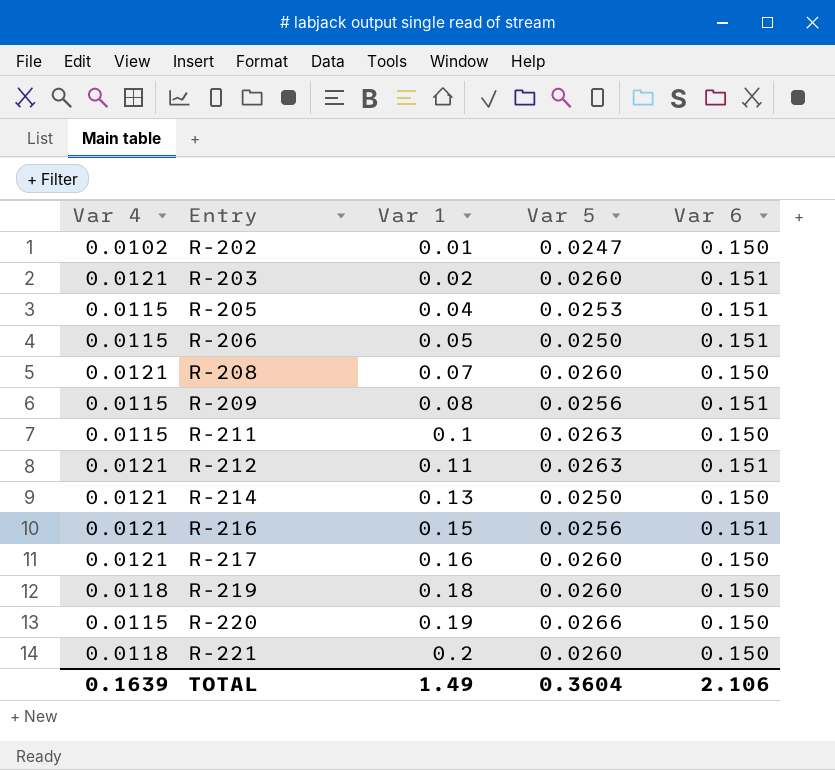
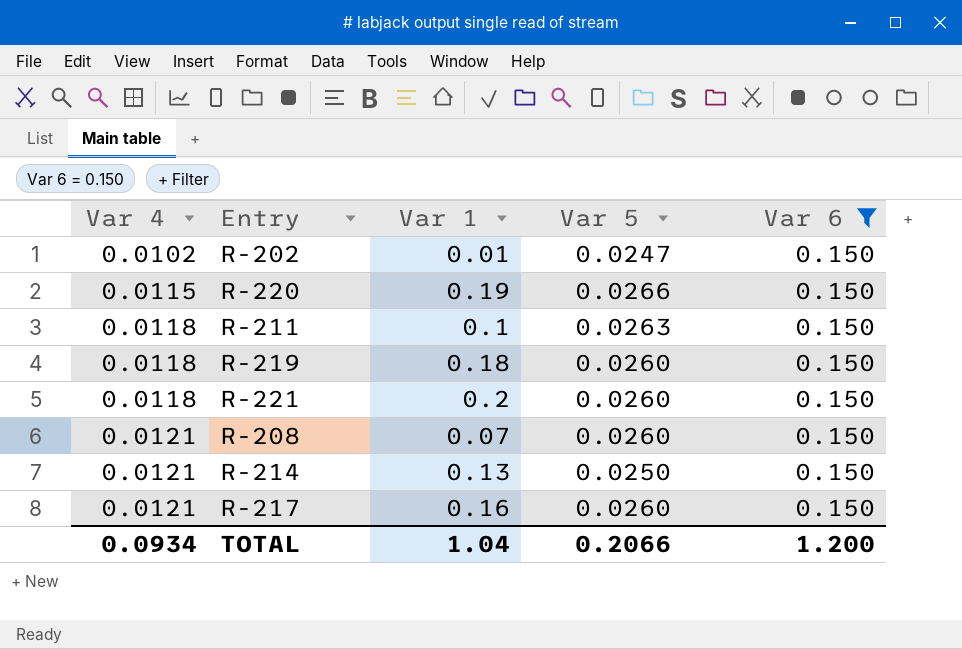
filter: none -> Var 6 = 0.150
row order: Entry ascending -> Var 4 ascending
R-211 | Var 4: 0.0115 -> 0.0118
TOTAL | Var 4: 0.1639 -> 0.0934
TOTAL | Var 1: 1.49 -> 1.04
TOTAL | Var 5: 0.3604 -> 0.2066
TOTAL | Var 6: 2.106 -> 1.200

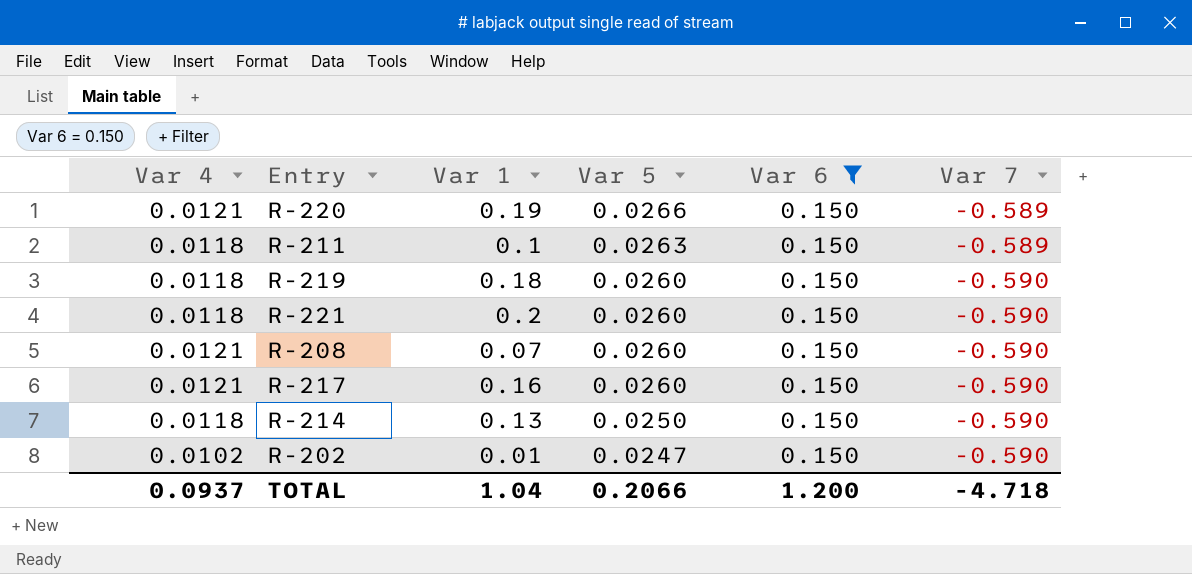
row order: Var 4 ascending -> Var 5 descending
column Var 7 | position: none -> 6
R-220 | Var 4: 0.0115 -> 0.0121
R-214 | Var 4: 0.0121 -> 0.0118
TOTAL | Var 4: 0.0934 -> 0.0937

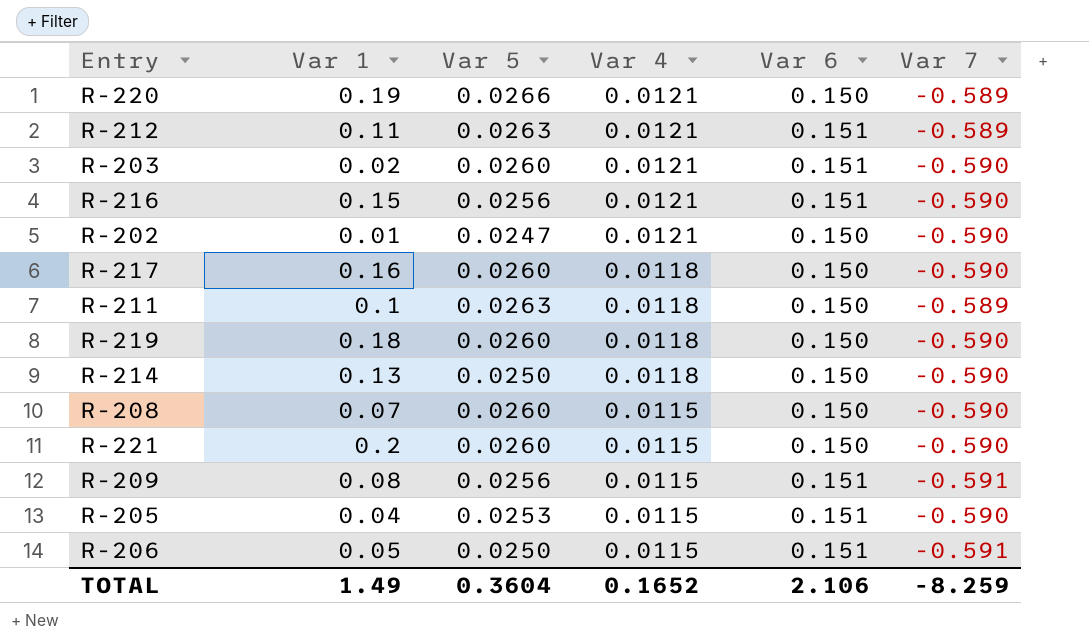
filter: Var 6 = 0.150 -> none
row order: Var 5 descending -> Var 4 descending
column Var 4 | position: 1 -> 4
R-202 | Var 4: 0.0102 -> 0.0121
R-217 | Var 4: 0.0121 -> 0.0118
R-208 | Var 4: 0.0121 -> 0.0115
R-221 | Var 4: 0.0118 -> 0.0115
TOTAL | Var 1: 1.04 -> 1.49
TOTAL | Var 5: 0.2066 -> 0.3604
TOTAL | Var 4: 0.0937 -> 0.1652
TOTAL | Var 6: 1.200 -> 2.106
TOTAL | Var 7: -4.718 -> -8.259

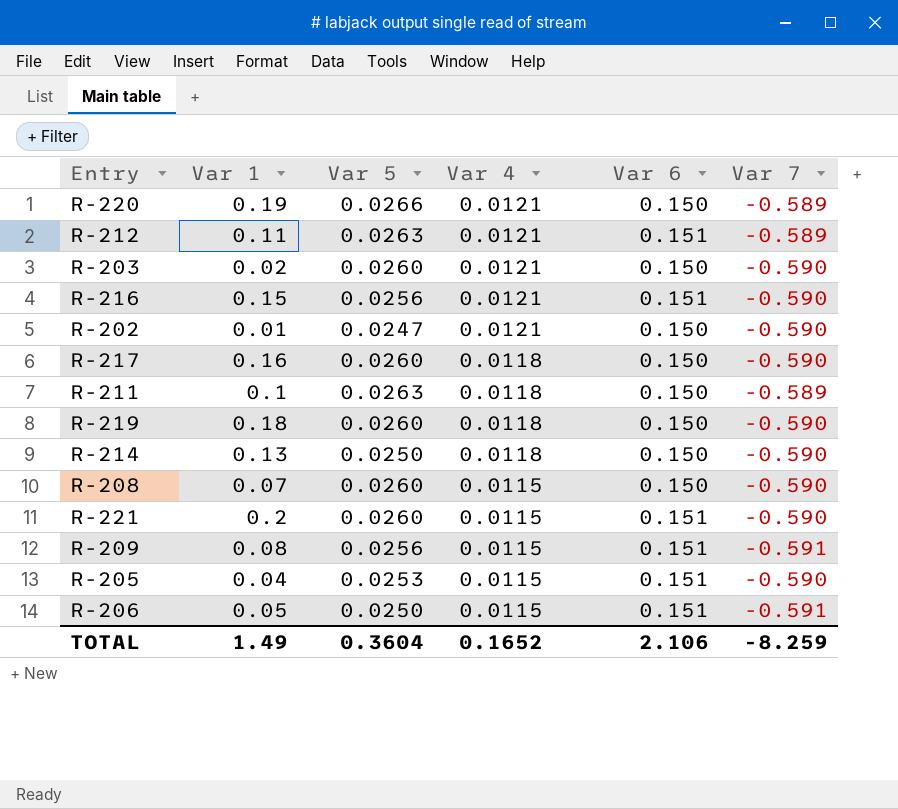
R-203 | Var 6: 0.151 -> 0.150
R-221 | Var 6: 0.150 -> 0.151

